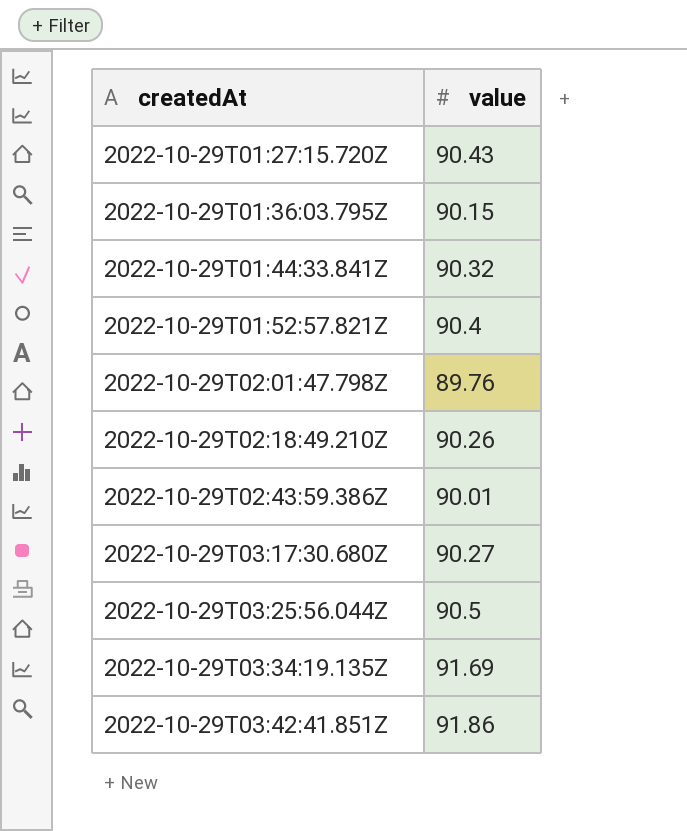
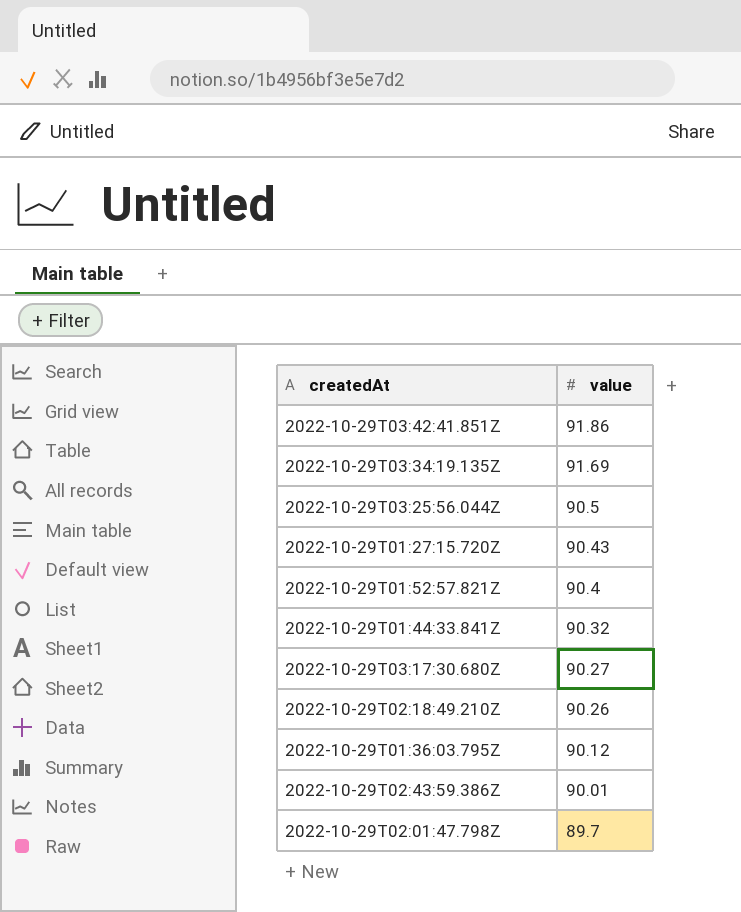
row order: createdAt ascending -> value descending
2022-10-29T01:36:03.795Z | value: 90.15 -> 90.12
2022-10-29T02:01:47.798Z | value: 89.76 -> 89.7

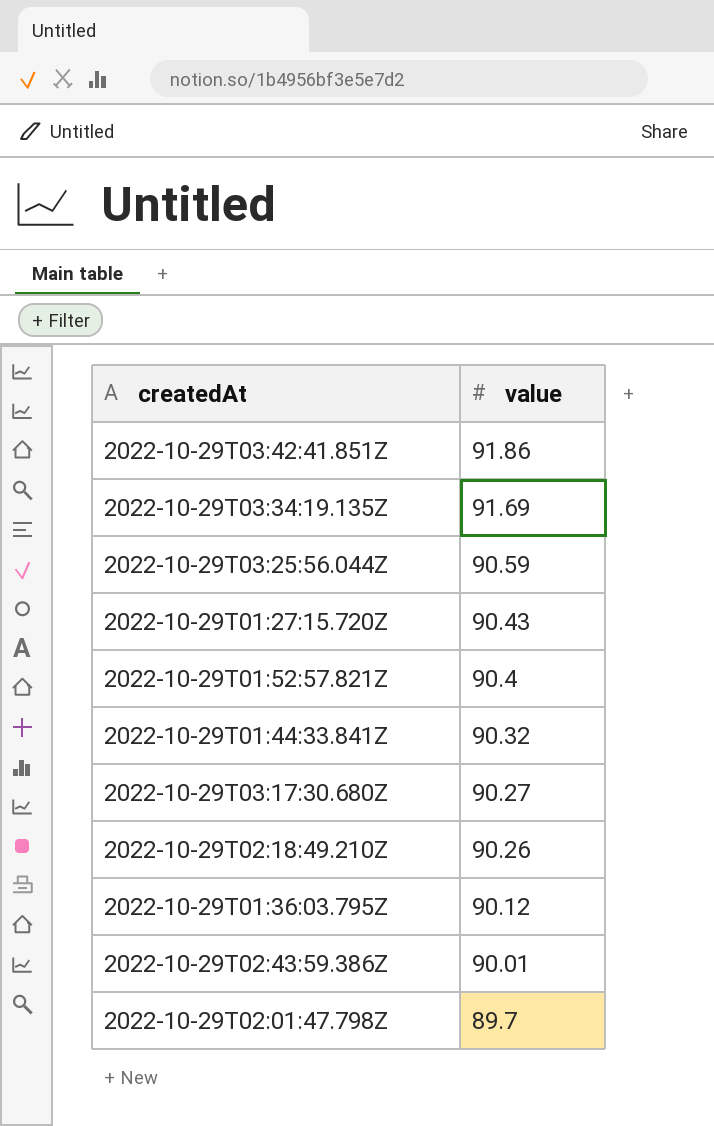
2022-10-29T03:25:56.044Z | value: 90.5 -> 90.59

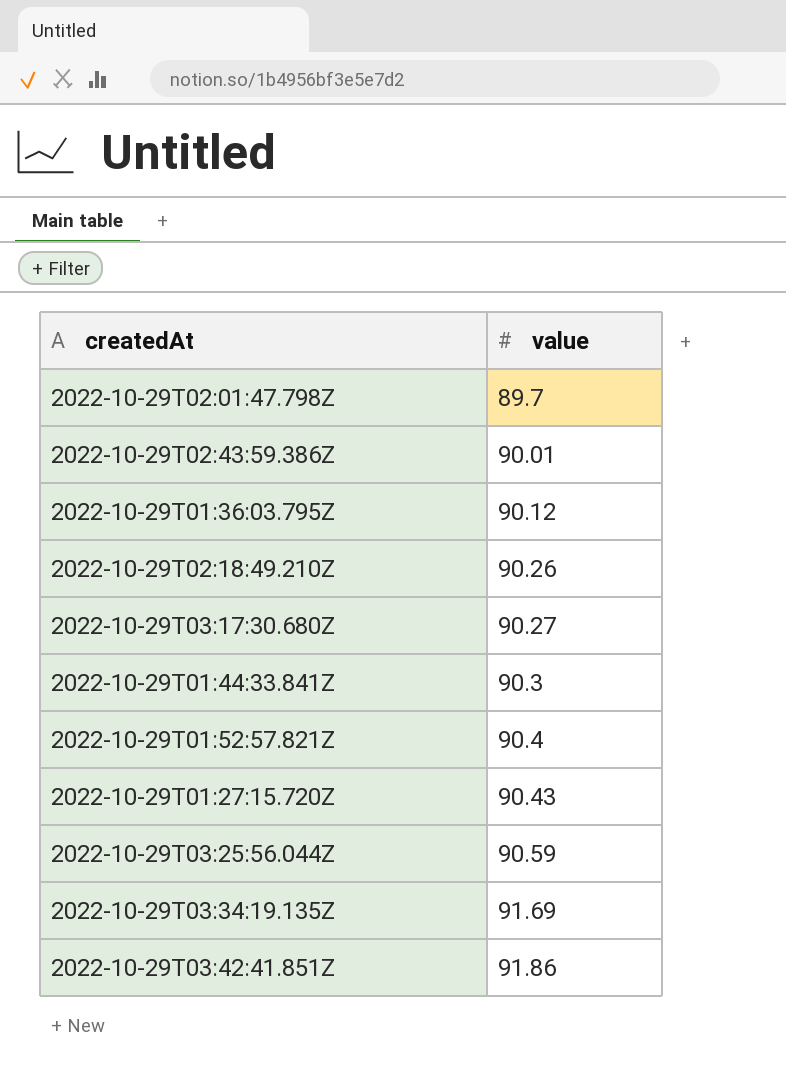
row order: value descending -> value ascending
2022-10-29T01:44:33.841Z | value: 90.32 -> 90.3

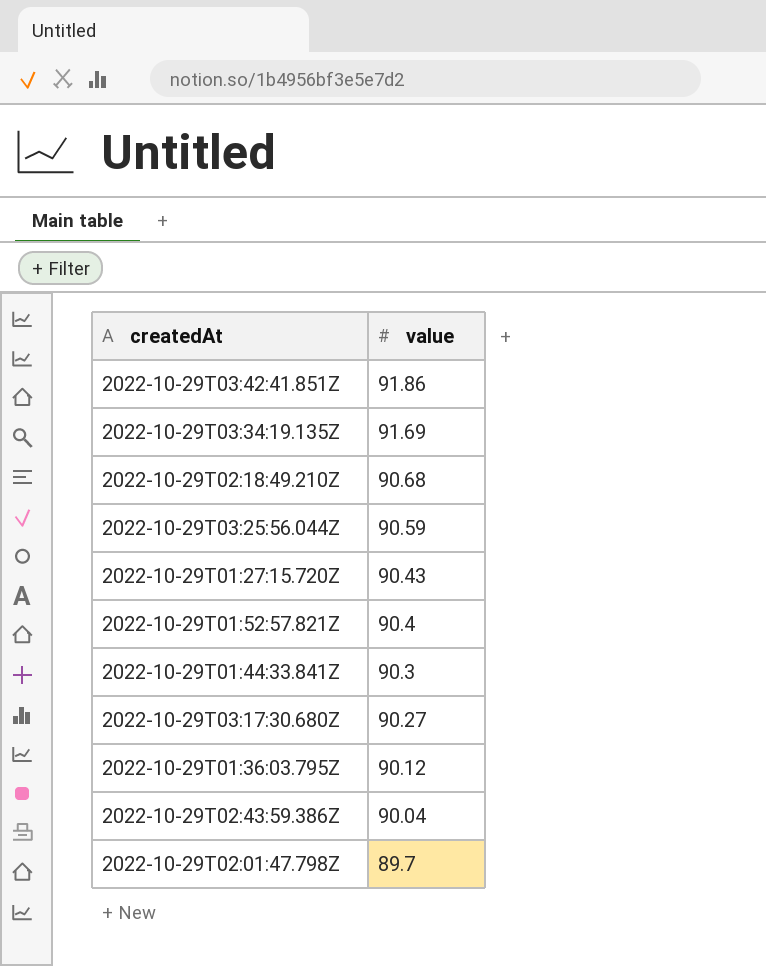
row order: value ascending -> value descending
2022-10-29T02:18:49.210Z | value: 90.26 -> 90.68
2022-10-29T02:43:59.386Z | value: 90.01 -> 90.04

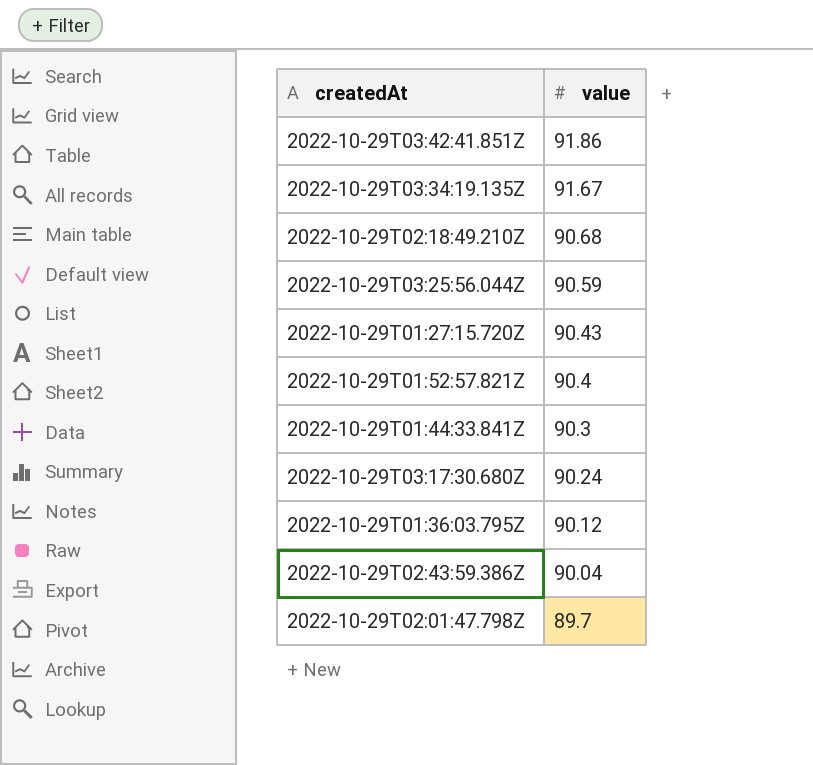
2022-10-29T03:34:19.135Z | value: 91.69 -> 91.67
2022-10-29T03:17:30.680Z | value: 90.27 -> 90.24

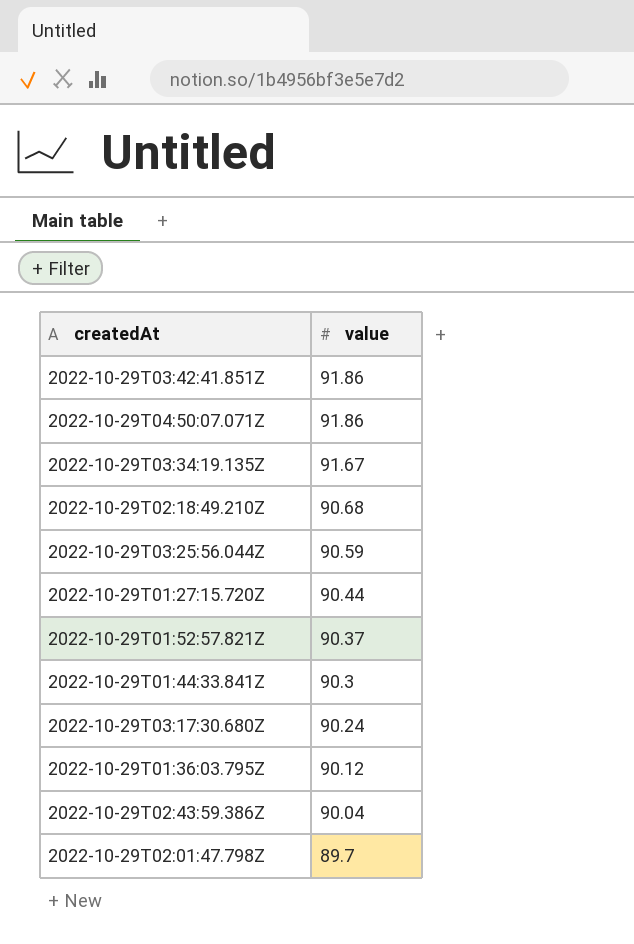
row 2022-10-29T04:50:07.071Z: none -> 91.86
2022-10-29T01:27:15.720Z | value: 90.43 -> 90.44
2022-10-29T01:52:57.821Z | value: 90.4 -> 90.37

